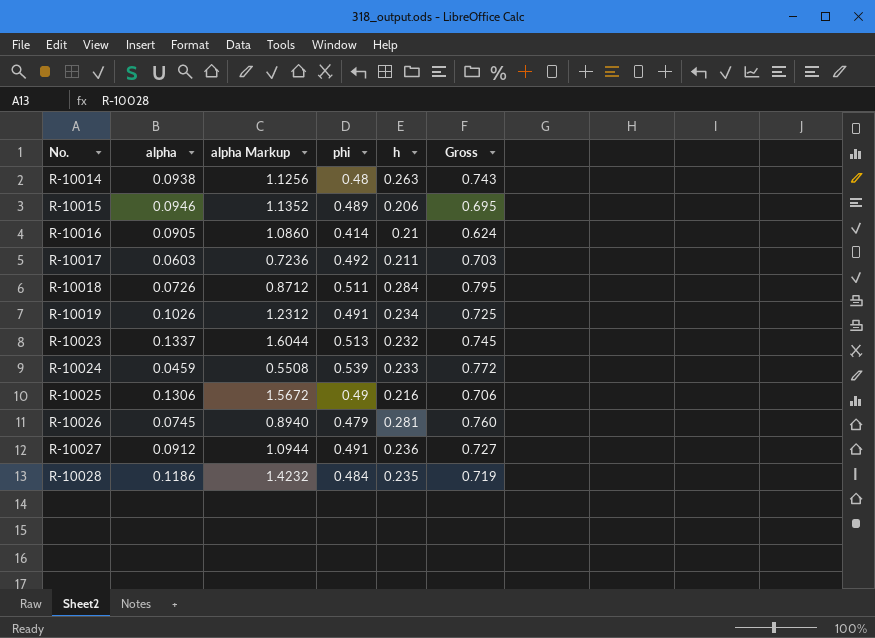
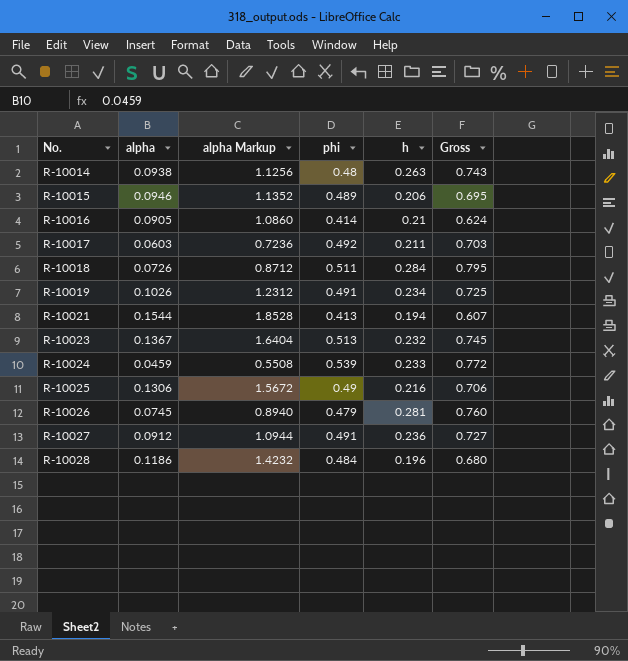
row R-10021: none -> 0.1544 | 1.8528 | 0.413 | 0.194 | 0.607
R-10023 | alpha: 0.1337 -> 0.1367
R-10023 | alpha Markup: 1.6044 -> 1.6404
R-10028 | h: 0.235 -> 0.196
R-10028 | Gross: 0.719 -> 0.680

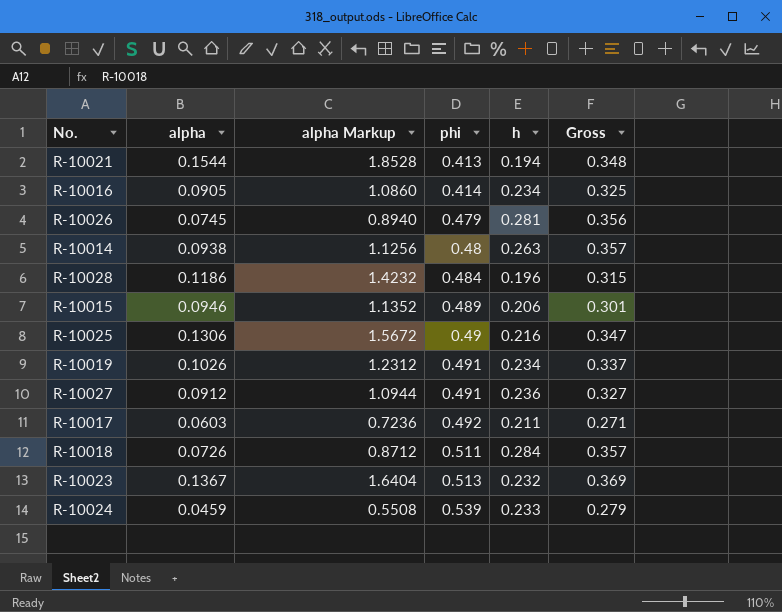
row order: No. ascending -> phi ascending
column Gross | formula: [phi] + [h] -> [alpha] + [h]
R-10016 | h: 0.21 -> 0.234

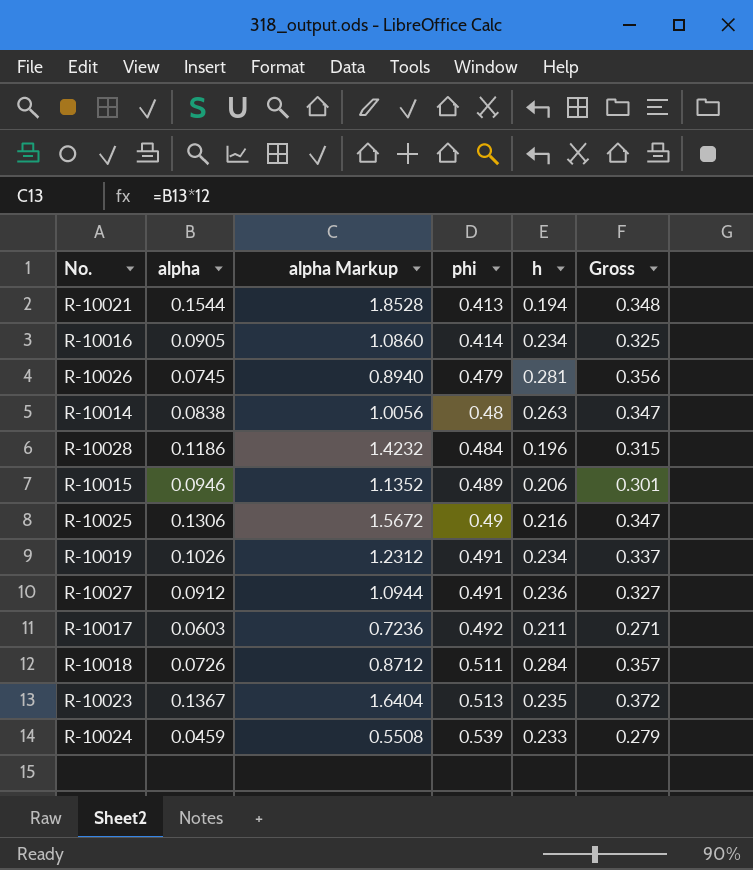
R-10014 | alpha: 0.0938 -> 0.0838
R-10014 | alpha Markup: 1.1256 -> 1.0056
R-10014 | Gross: 0.357 -> 0.347
R-10023 | h: 0.232 -> 0.235
R-10023 | Gross: 0.369 -> 0.372

